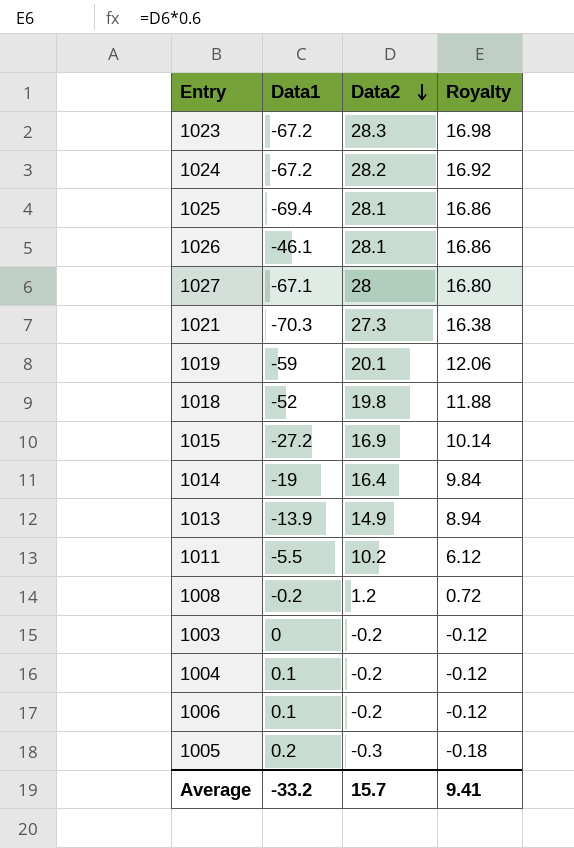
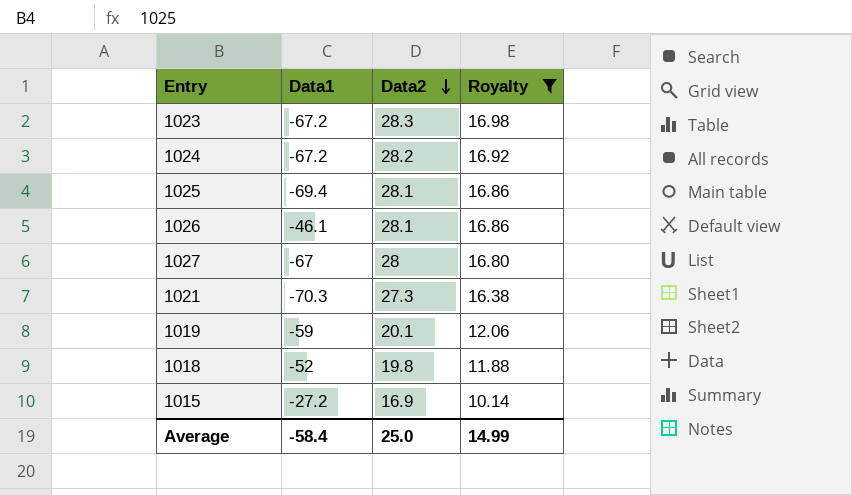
filter: none -> Royalty >= 10.14
1027 | Data1: -67.1 -> -67
Average | Data1: -33.2 -> -58.4
Average | Data2: 15.7 -> 25.0
Average | Royalty: 9.41 -> 14.99

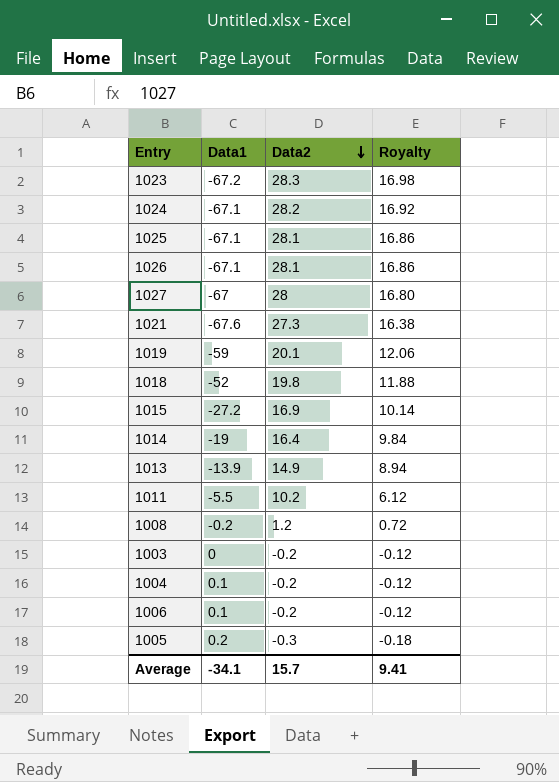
filter: Royalty >= 10.14 -> none
1024 | Data1: -67.2 -> -67.1
1025 | Data1: -69.4 -> -67.1
1026 | Data1: -46.1 -> -67.1
1021 | Data1: -70.3 -> -67.6
Average | Data1: -58.4 -> -34.1
Average | Data2: 25.0 -> 15.7
Average | Royalty: 14.99 -> 9.41

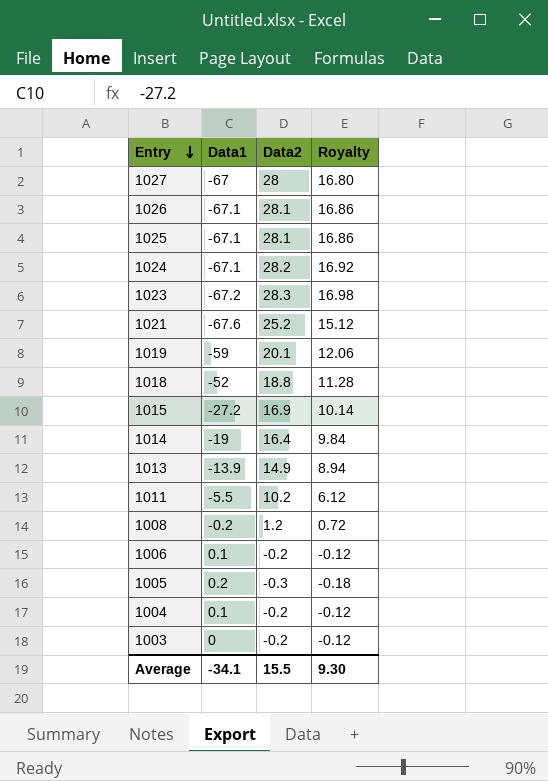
row order: Data2 descending -> Entry descending
1021 | Data2: 27.3 -> 25.2
1021 | Royalty: 16.38 -> 15.12
1018 | Data2: 19.8 -> 18.8
1018 | Royalty: 11.88 -> 11.28
Average | Data2: 15.7 -> 15.5
Average | Royalty: 9.41 -> 9.30

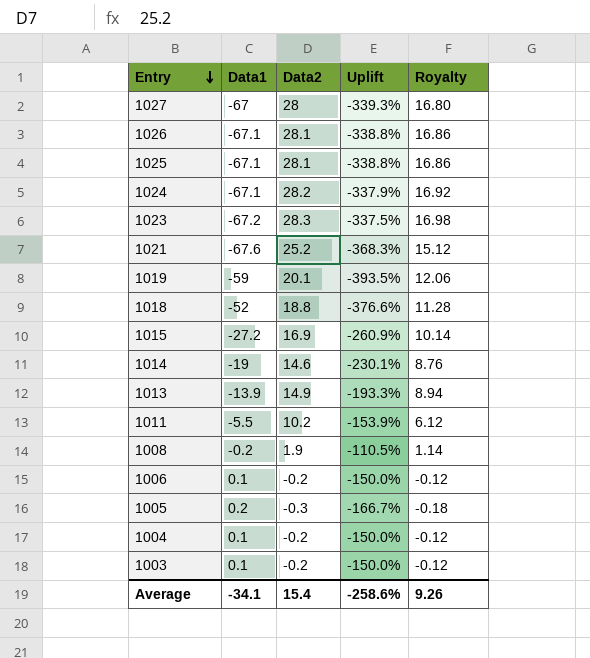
column Uplift | formula: none -> ([Data1] - [Data2]) / [Data2]
1014 | Data2: 16.4 -> 14.6
1014 | Royalty: 9.84 -> 8.76
1008 | Data2: 1.2 -> 1.9
1008 | Royalty: 0.72 -> 1.14
1003 | Data1: 0 -> 0.1
Average | Data2: 15.5 -> 15.4
Average | Royalty: 9.30 -> 9.26

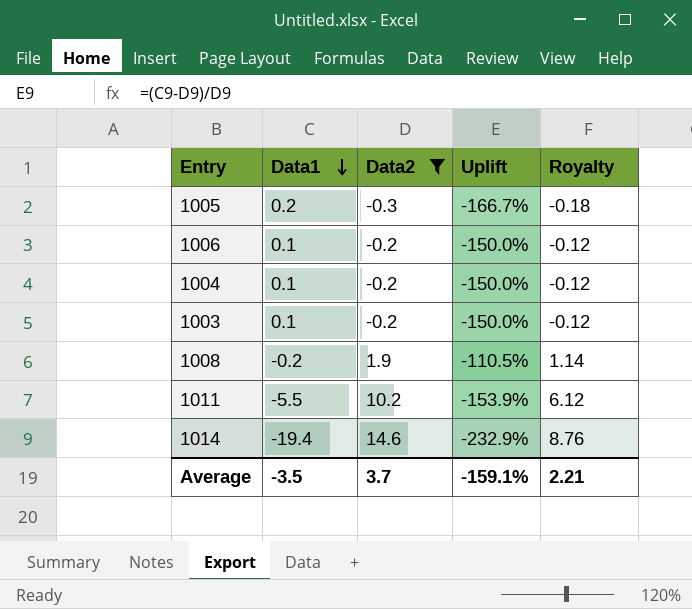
filter: none -> Data2 <= 14.6
row order: Entry descending -> Data1 descending
1014 | Data1: -19 -> -19.4
1014 | Uplift: -230.1% -> -232.9%
Average | Data1: -34.1 -> -3.5
Average | Data2: 15.4 -> 3.7
Average | Uplift: -258.6% -> -159.1%
Average | Royalty: 9.26 -> 2.21

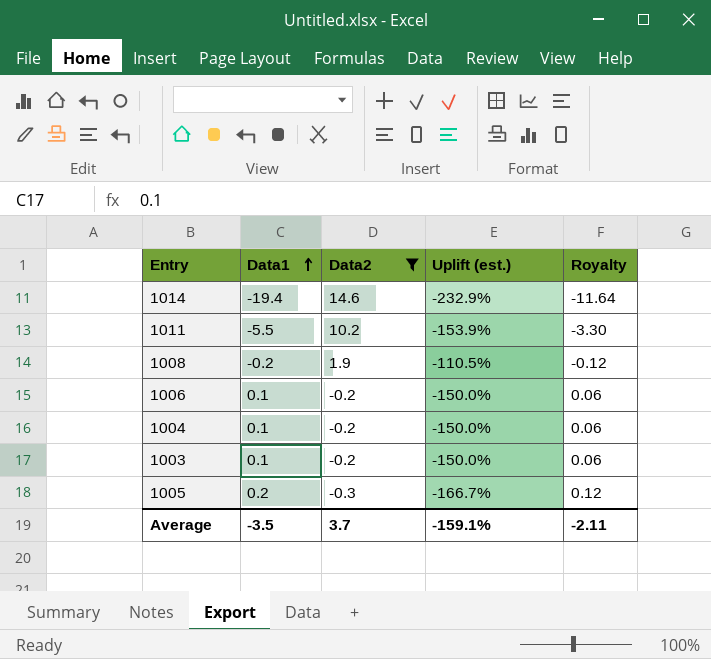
row order: Data1 descending -> Data1 ascending
column name: Uplift -> Uplift (est.)
column Royalty | formula: [Data2] * 0.6 -> [Data1] * 0.6
Average | Royalty: 2.21 -> -2.11

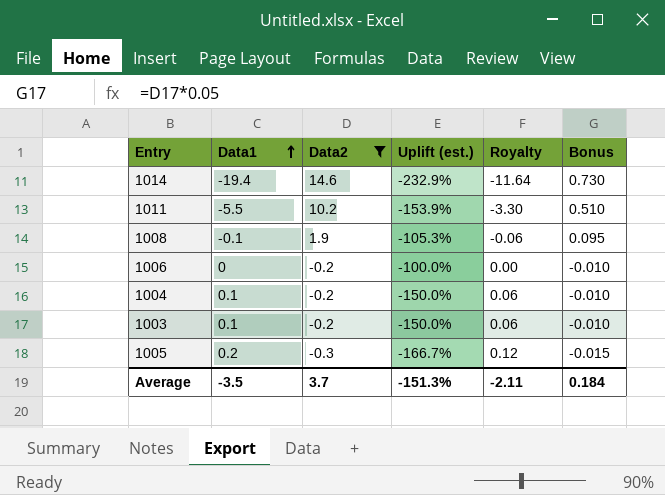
column Bonus | formula: none -> [Data2] * 0.05
1008 | Data1: -0.2 -> -0.1
1008 | Uplift (est.): -110.5% -> -105.3%
1008 | Royalty: -0.12 -> -0.06
1006 | Data1: 0.1 -> 0
1006 | Uplift (est.): -150.0% -> -100.0%
1006 | Royalty: 0.06 -> 0.00
Average | Uplift (est.): -159.1% -> -151.3%

